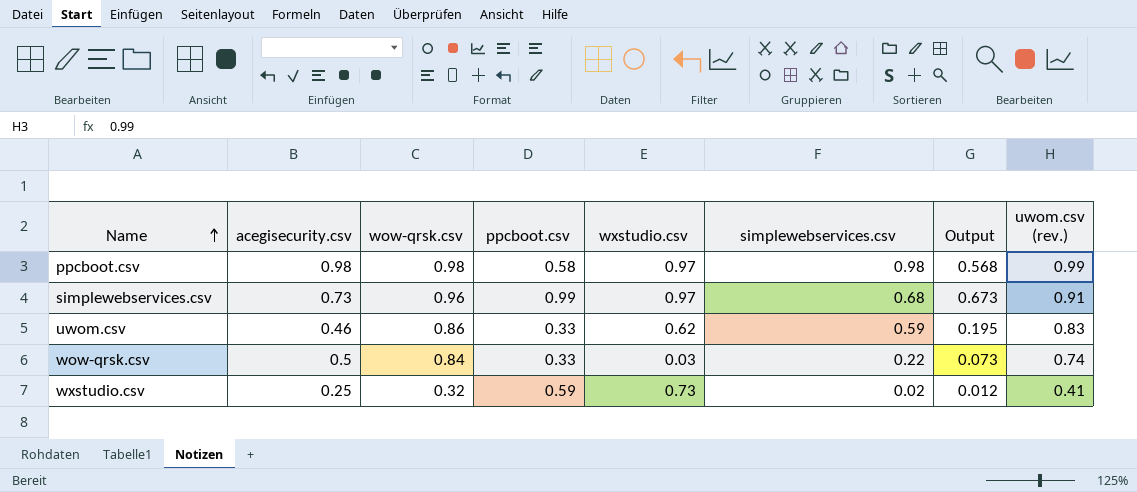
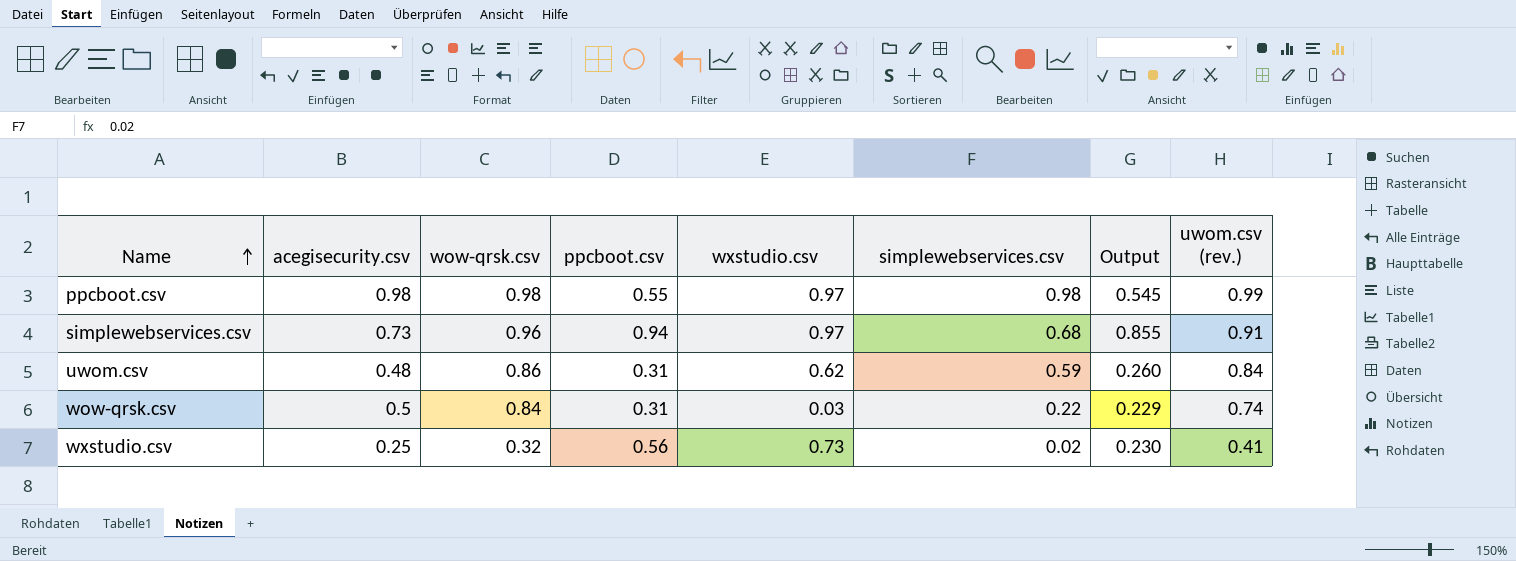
column Output | formula: [ppcboot.csv] * [simplewebservices.csv] -> [ppcboot.csv] * [uwom.csv (rev.)]
ppcboot.csv | ppcboot.csv: 0.58 -> 0.55
simplewebservices.csv | ppcboot.csv: 0.99 -> 0.94
uwom.csv | acegisecurity.csv: 0.46 -> 0.48
uwom.csv | ppcboot.csv: 0.33 -> 0.31
uwom.csv | uwom.csv (rev.): 0.83 -> 0.84
wow-qrsk.csv | ppcboot.csv: 0.33 -> 0.31
wxstudio.csv | ppcboot.csv: 0.59 -> 0.56

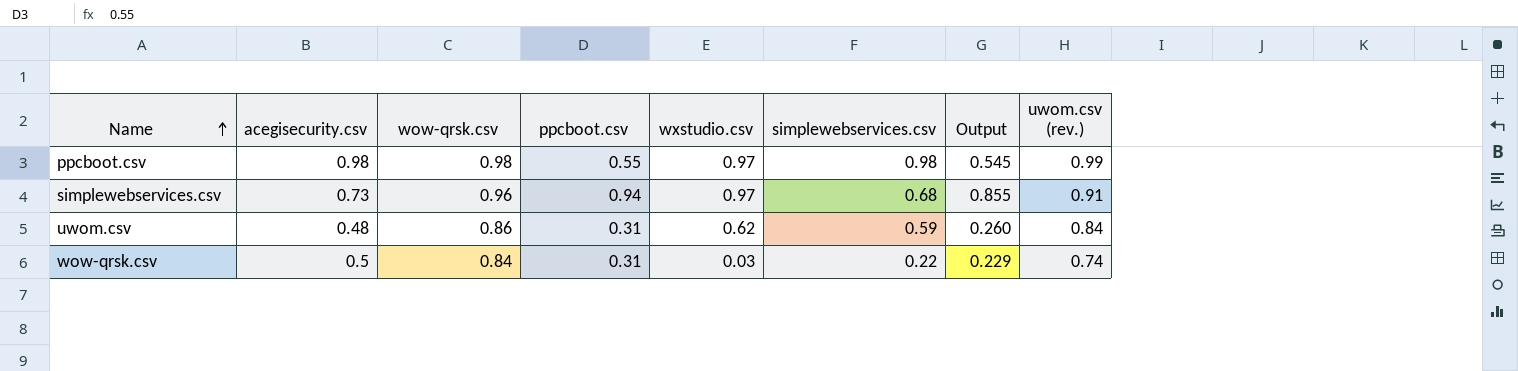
row wxstudio.csv: 0.25 | 0.32 | 0.56 | 0.73 | 0.02 | 0.230 | 0.41 -> none

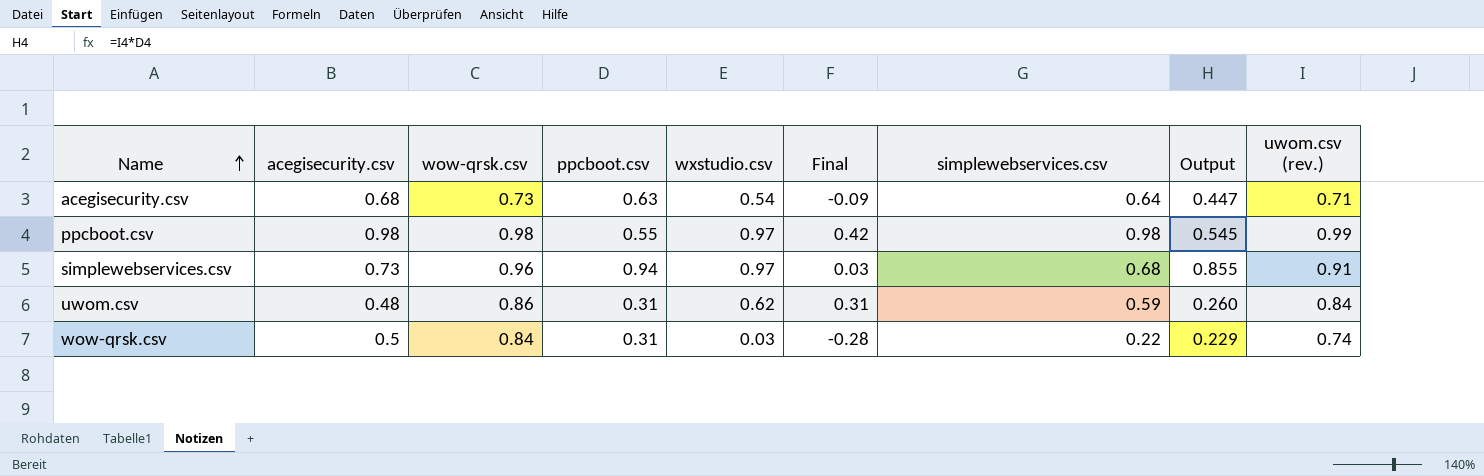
column Final | formula: none -> [wxstudio.csv] - [ppcboot.csv]
row acegisecurity.csv: none -> 0.68 | 0.73 | 0.63 | 0.54 | -0.09 | 0.64 | 0.447 | 0.71

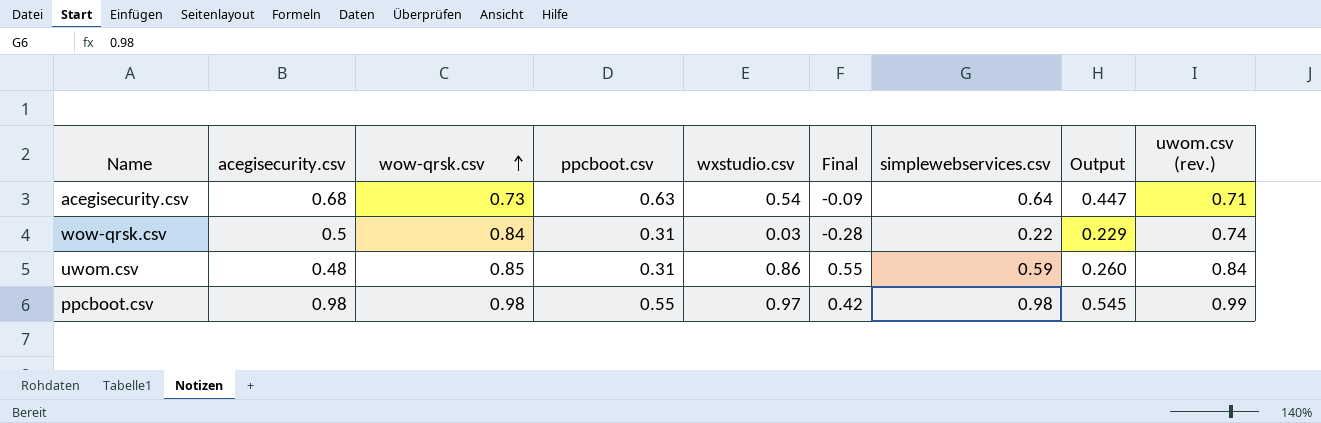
row order: Name ascending -> wow-qrsk.csv ascending
row simplewebservices.csv: 0.73 | 0.96 | 0.94 | 0.97 | 0.03 | 0.68 | 0.855 | 0.91 -> none
uwom.csv | wow-qrsk.csv: 0.86 -> 0.85
uwom.csv | wxstudio.csv: 0.62 -> 0.86
uwom.csv | Final: 0.31 -> 0.55

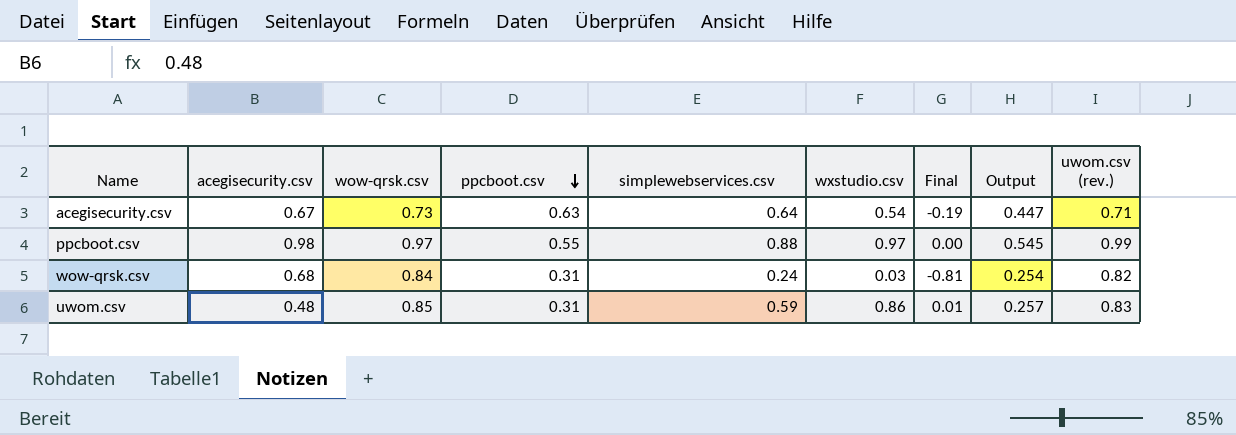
row order: wow-qrsk.csv ascending -> ppcboot.csv descending
column simplewebservices.csv | position: 7 -> 5
column Final | formula: [wxstudio.csv] - [ppcboot.csv] -> [wxstudio.csv] - [wow-qrsk.csv]
acegisecurity.csv | acegisecurity.csv: 0.68 -> 0.67
ppcboot.csv | wow-qrsk.csv: 0.98 -> 0.97
ppcboot.csv | simplewebservices.csv: 0.98 -> 0.88
wow-qrsk.csv | acegisecurity.csv: 0.5 -> 0.68
wow-qrsk.csv | simplewebservices.csv: 0.22 -> 0.24
wow-qrsk.csv | Output: 0.229 -> 0.254
wow-qrsk.csv | uwom.csv (rev.): 0.74 -> 0.82
uwom.csv | Output: 0.260 -> 0.257
uwom.csv | uwom.csv (rev.): 0.84 -> 0.83

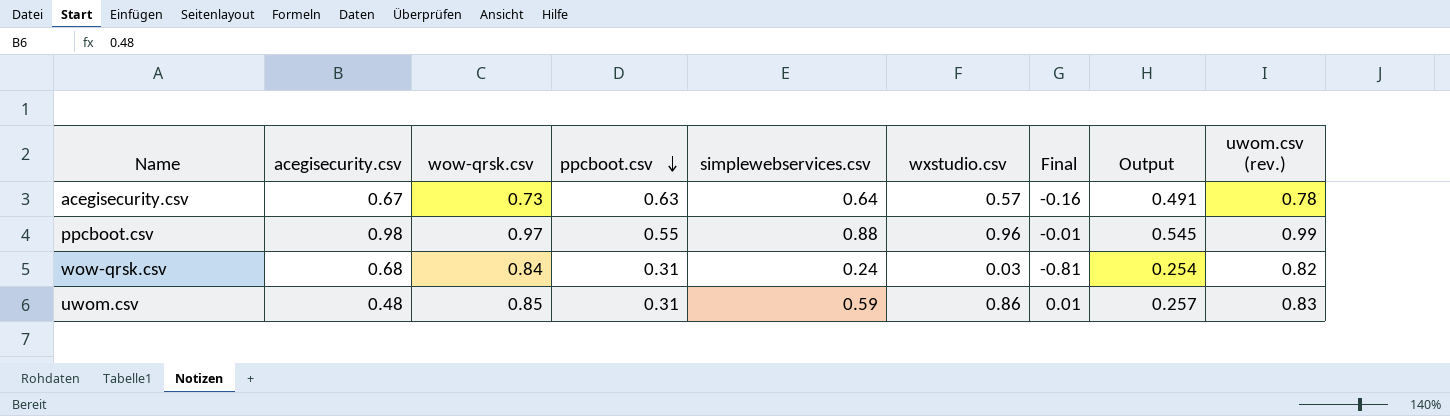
acegisecurity.csv | wxstudio.csv: 0.54 -> 0.57
acegisecurity.csv | Final: -0.19 -> -0.16
acegisecurity.csv | Output: 0.447 -> 0.491
acegisecurity.csv | uwom.csv (rev.): 0.71 -> 0.78
ppcboot.csv | wxstudio.csv: 0.97 -> 0.96
ppcboot.csv | Final: 0.00 -> -0.01

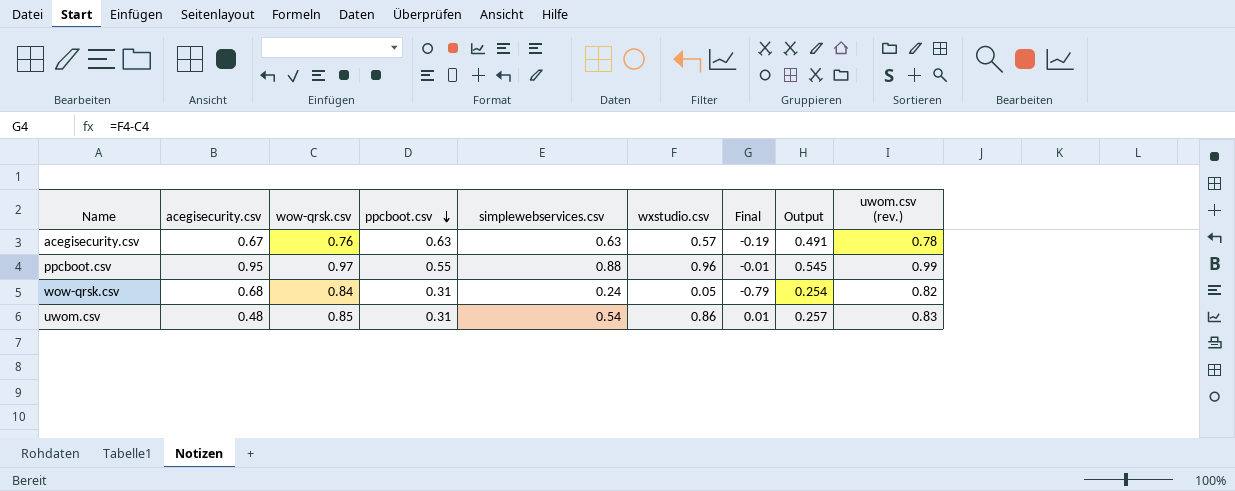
acegisecurity.csv | wow-qrsk.csv: 0.73 -> 0.76
acegisecurity.csv | simplewebservices.csv: 0.64 -> 0.63
acegisecurity.csv | Final: -0.16 -> -0.19
ppcboot.csv | acegisecurity.csv: 0.98 -> 0.95
wow-qrsk.csv | wxstudio.csv: 0.03 -> 0.05
wow-qrsk.csv | Final: -0.81 -> -0.79
uwom.csv | simplewebservices.csv: 0.59 -> 0.54

